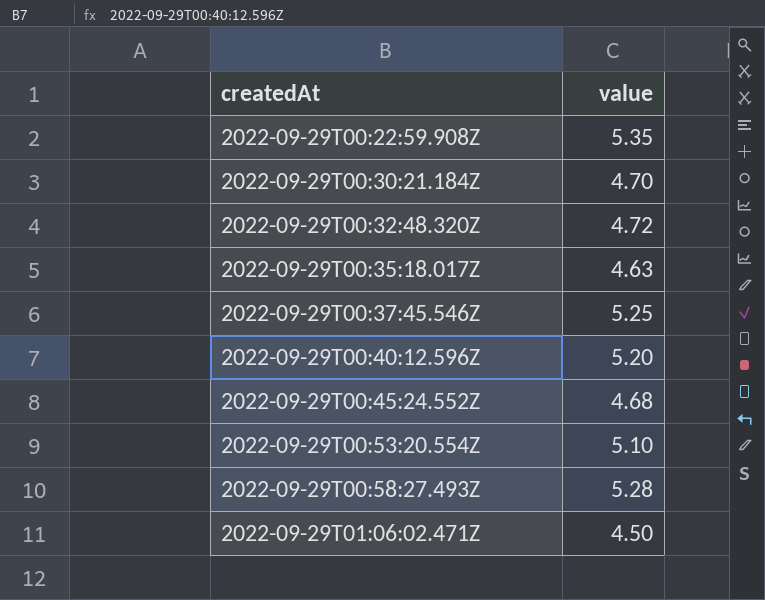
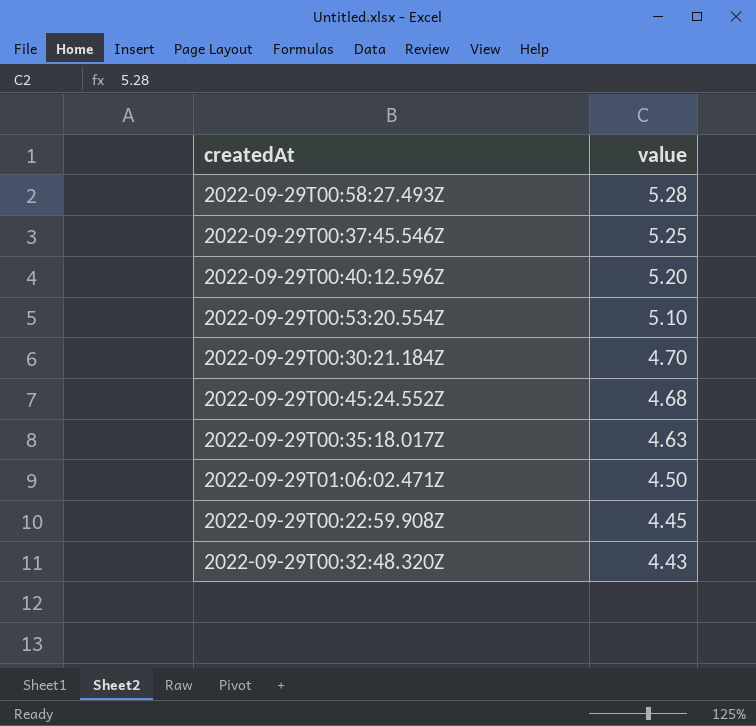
row order: createdAt ascending -> value descending
2022-09-29T00:22:59.908Z | value: 5.35 -> 4.45
2022-09-29T00:32:48.320Z | value: 4.72 -> 4.43

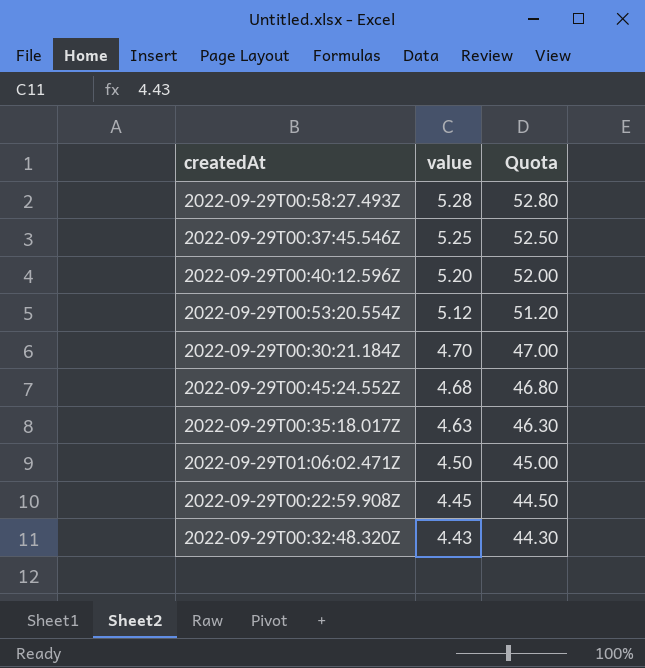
column Quota | formula: none -> [value] * 10
2022-09-29T00:53:20.554Z | value: 5.10 -> 5.12

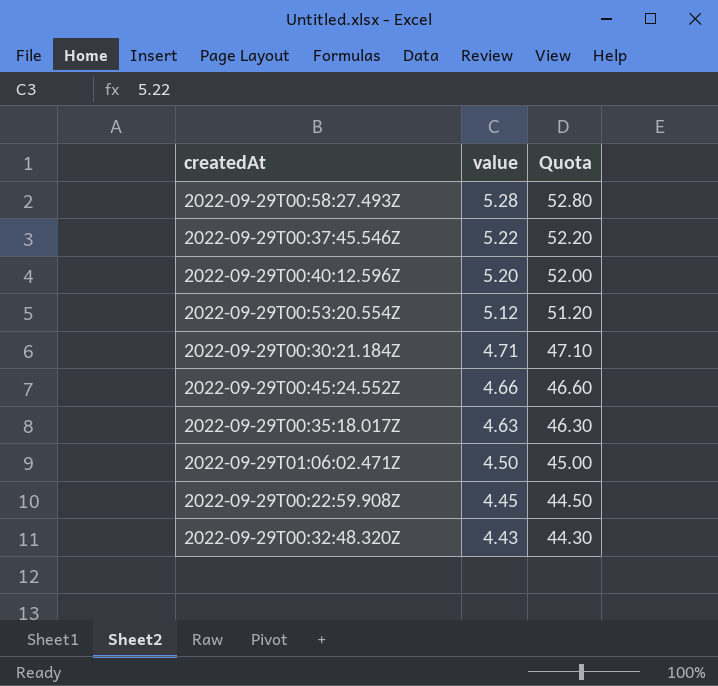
2022-09-29T00:37:45.546Z | value: 5.25 -> 5.22
2022-09-29T00:37:45.546Z | Quota: 52.50 -> 52.20
2022-09-29T00:30:21.184Z | value: 4.70 -> 4.71
2022-09-29T00:30:21.184Z | Quota: 47.00 -> 47.10
2022-09-29T00:45:24.552Z | value: 4.68 -> 4.66
2022-09-29T00:45:24.552Z | Quota: 46.80 -> 46.60

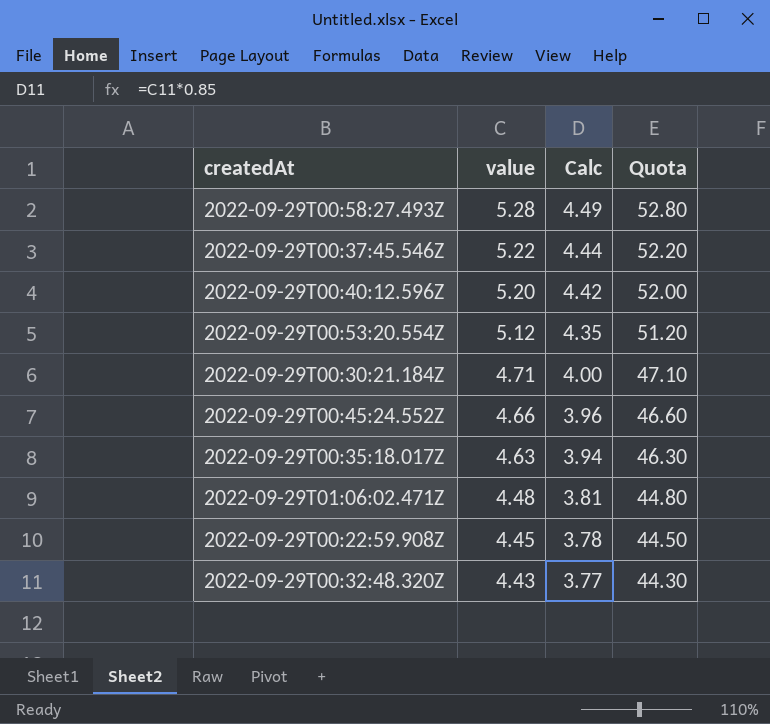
column Calc | formula: none -> [value] * 0.85
2022-09-29T01:06:02.471Z | value: 4.50 -> 4.48
2022-09-29T01:06:02.471Z | Quota: 45.00 -> 44.80

